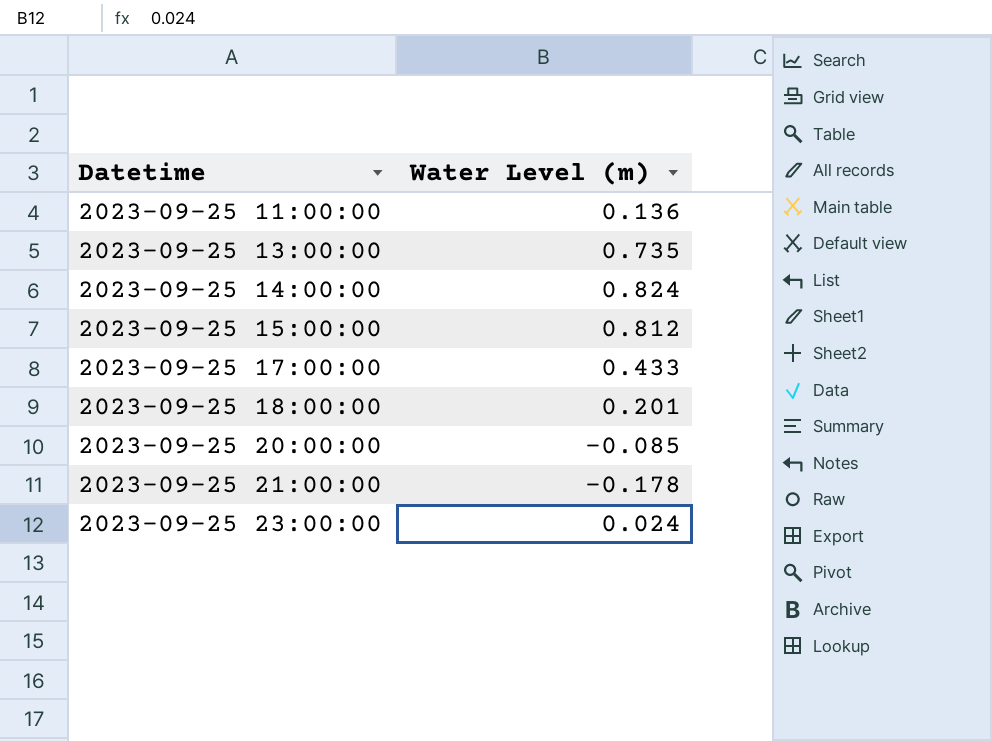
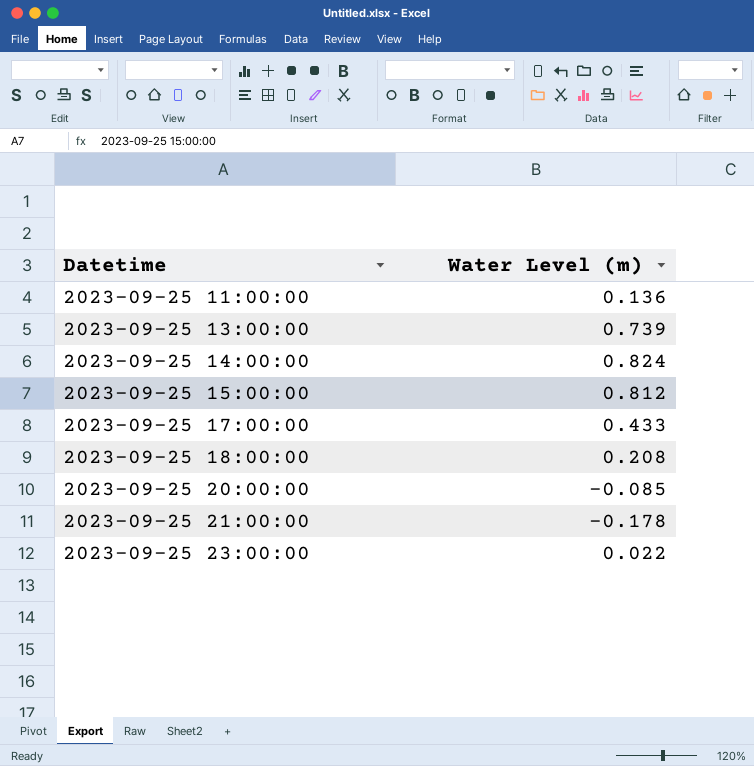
2023-09-25 13:00:00 | Water Level (m): 0.735 -> 0.739
2023-09-25 18:00:00 | Water Level (m): 0.201 -> 0.208
2023-09-25 23:00:00 | Water Level (m): 0.024 -> 0.022

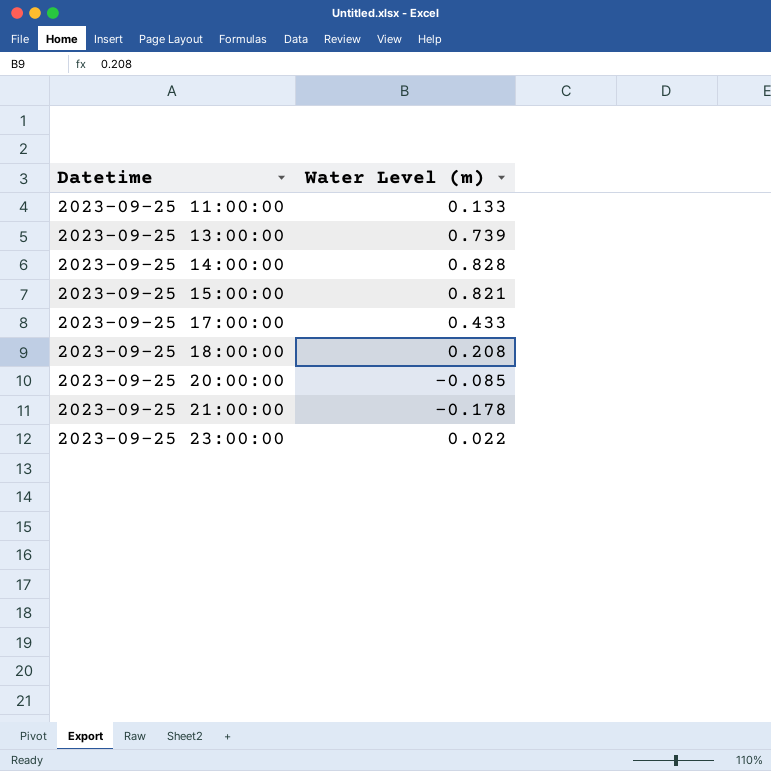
2023-09-25 11:00:00 | Water Level (m): 0.136 -> 0.133
2023-09-25 14:00:00 | Water Level (m): 0.824 -> 0.828
2023-09-25 15:00:00 | Water Level (m): 0.812 -> 0.821

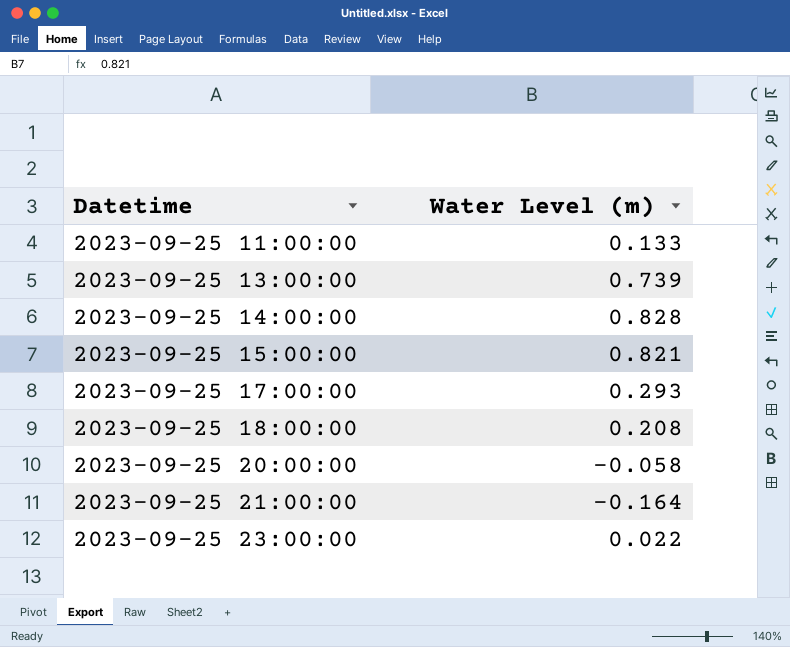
2023-09-25 17:00:00 | Water Level (m): 0.433 -> 0.293
2023-09-25 20:00:00 | Water Level (m): -0.085 -> -0.058
2023-09-25 21:00:00 | Water Level (m): -0.178 -> -0.164

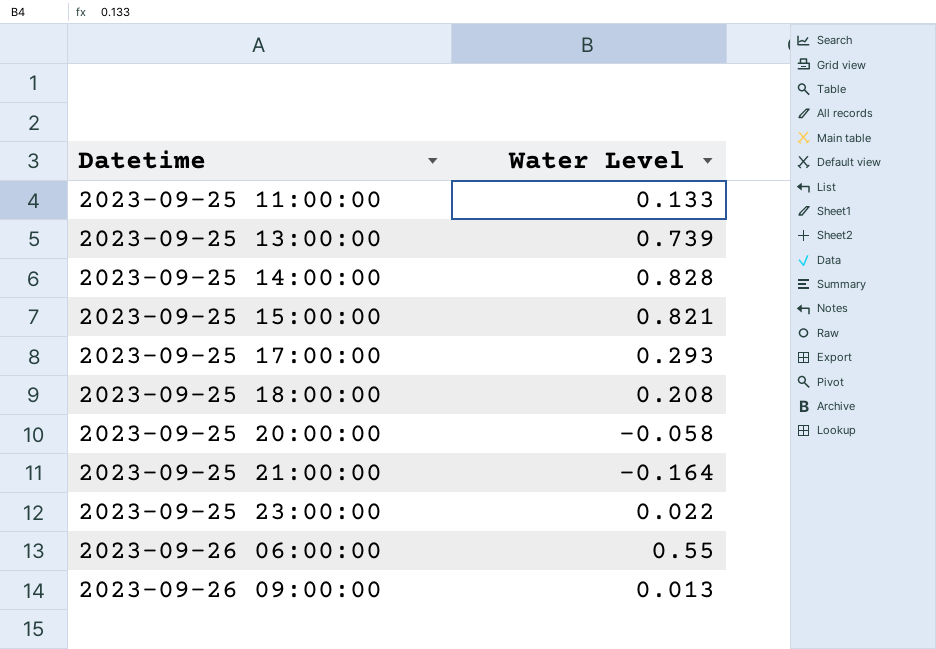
column name: Water Level (m) -> Water Level
row 2023-09-26 06:00:00: none -> 0.55
row 2023-09-26 09:00:00: none -> 0.013

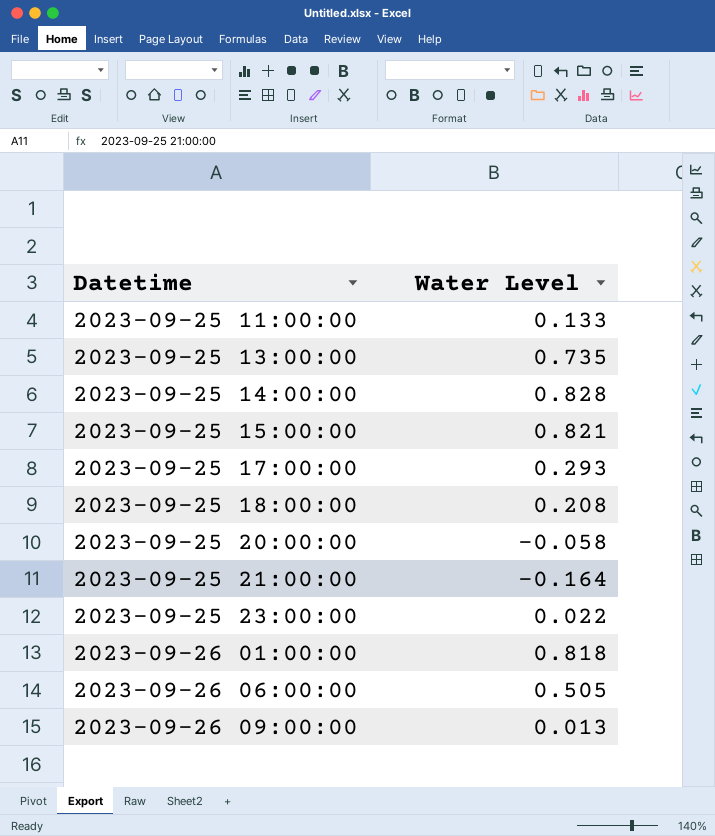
2023-09-25 13:00:00 | Water Level: 0.739 -> 0.735
row 2023-09-26 01:00:00: none -> 0.818
2023-09-26 06:00:00 | Water Level: 0.55 -> 0.505

